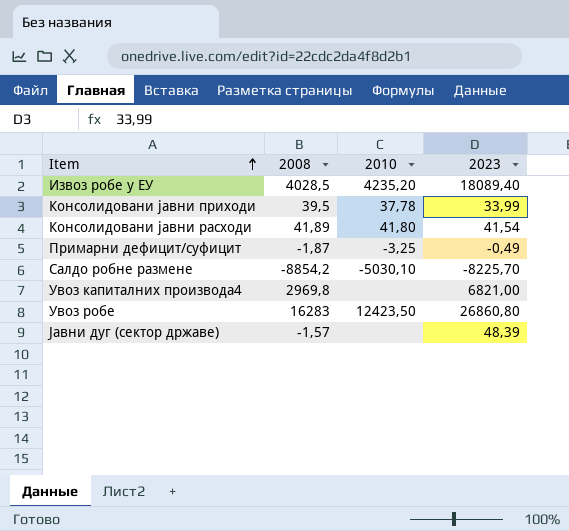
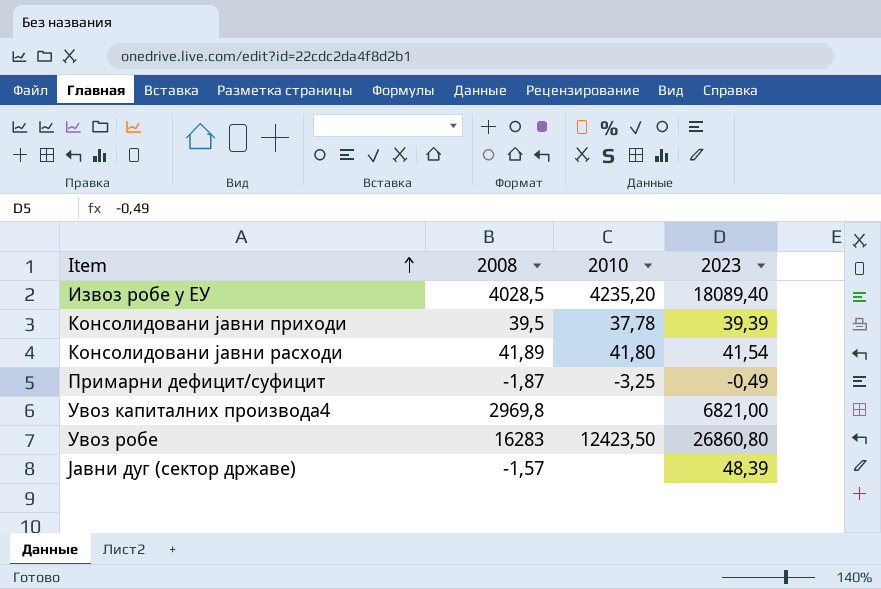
row Салдо робне размене: -8854,2 | -5030,10 | -8225,70 -> none
Консолидовани јавни приходи | 2023: 33,99 -> 39,39

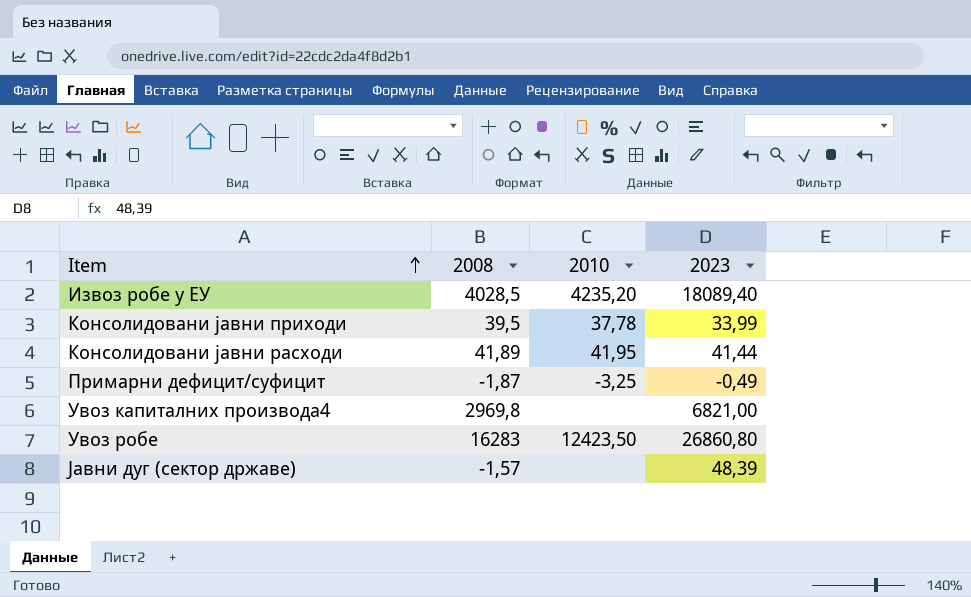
Консолидовани јавни приходи | 2023: 39,39 -> 33,99
Консолидовани јавни расходи | 2010: 41,80 -> 41,95
Консолидовани јавни расходи | 2023: 41,54 -> 41,44

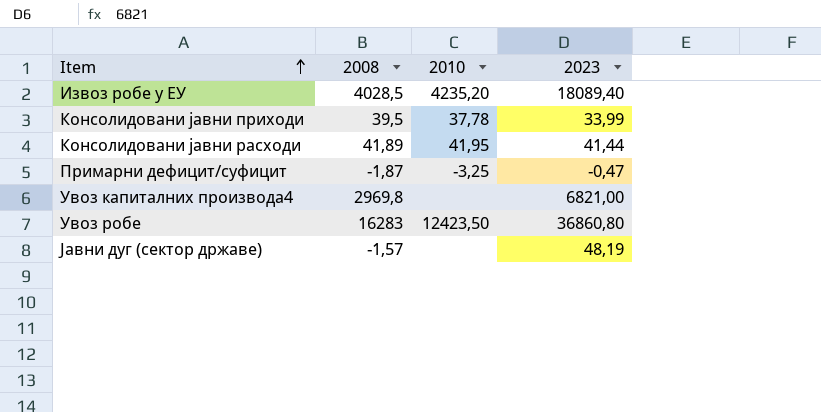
Примарни дефицит/суфицит | 2023: -0,49 -> -0,47
Увоз робе | 2023: 26860,80 -> 36860,80
Јавни дуг (сектор државе) | 2023: 48,39 -> 48,19

